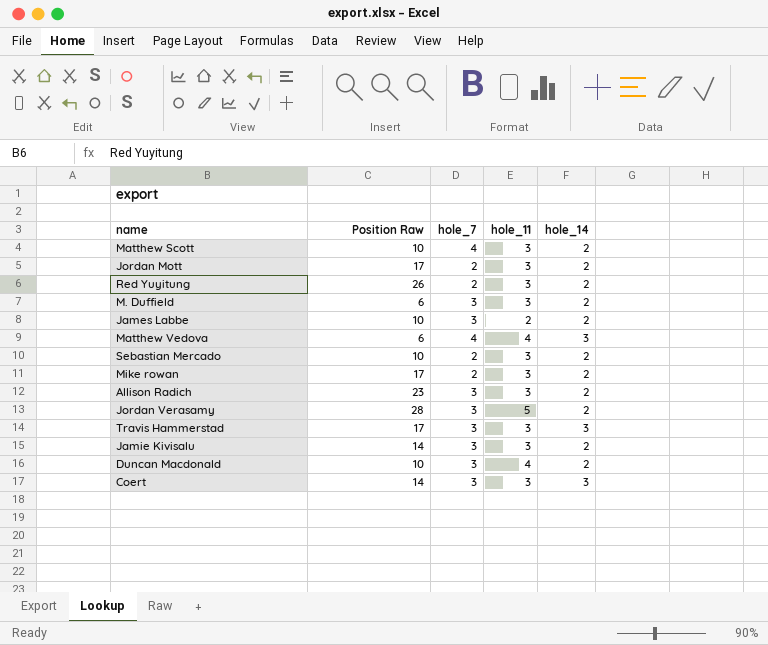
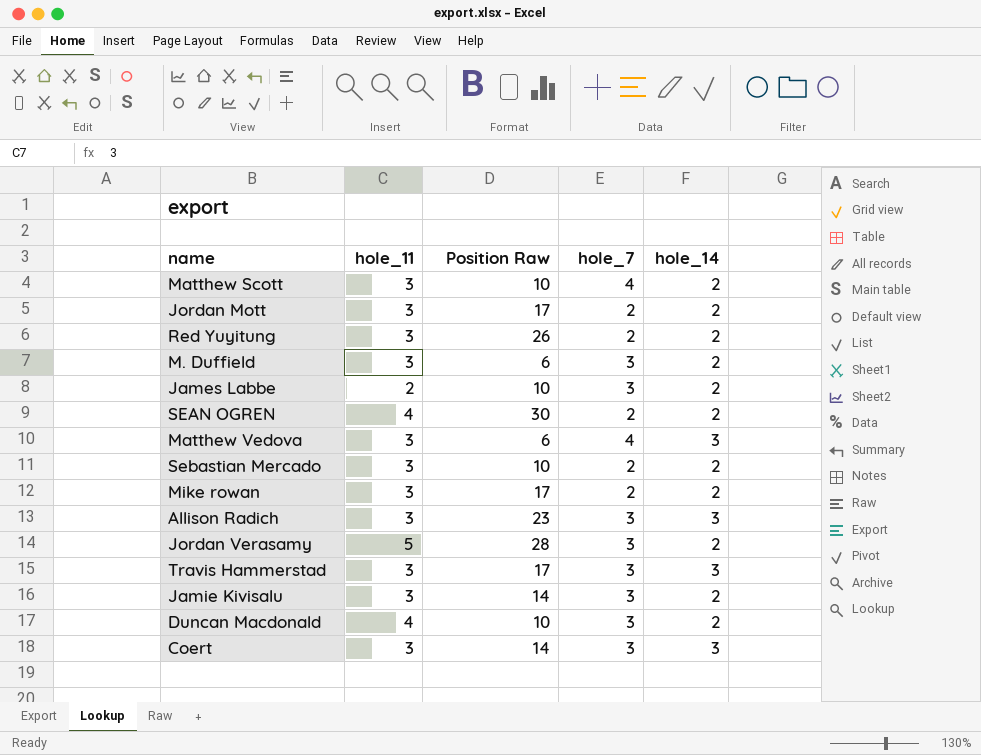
column hole_11 | position: 4 -> 2
row SEAN OGREN: none -> 4 | 30 | 2 | 2
Matthew Vedova | hole_11: 4 -> 3
Allison Radich | hole_14: 2 -> 3

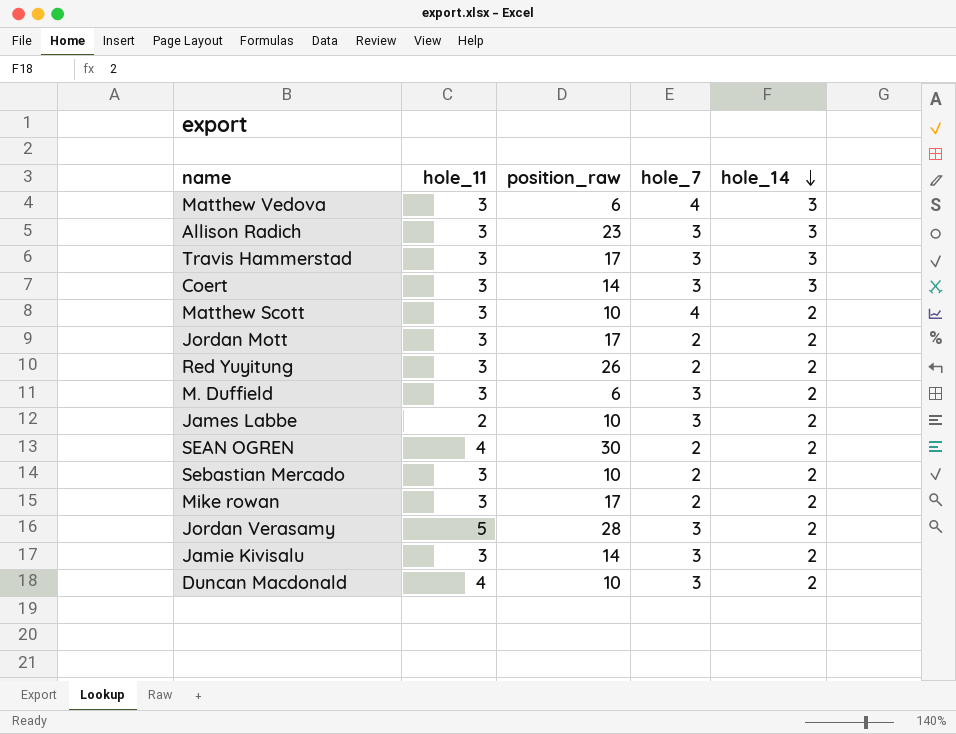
row order: none -> hole_14 descending
column name: Position Raw -> position_raw

